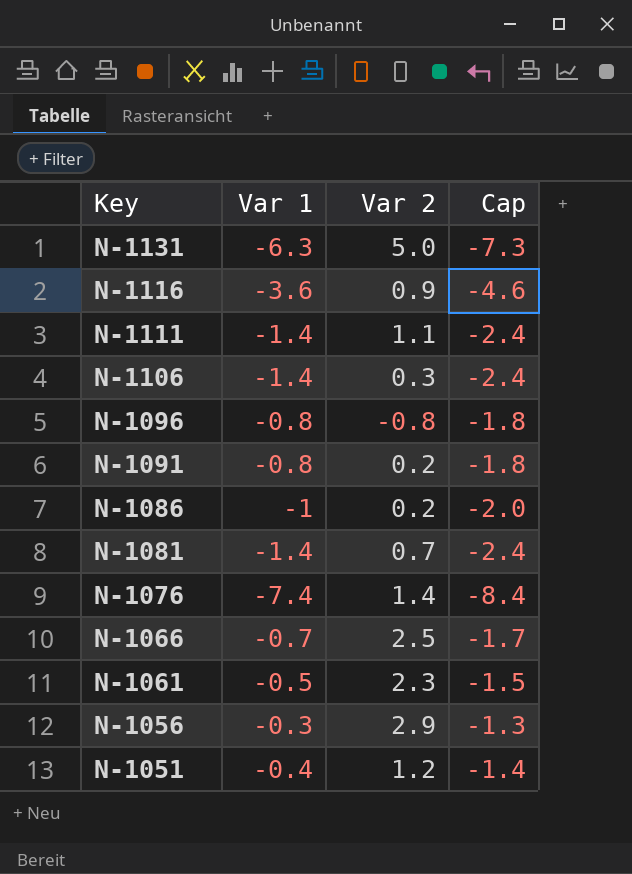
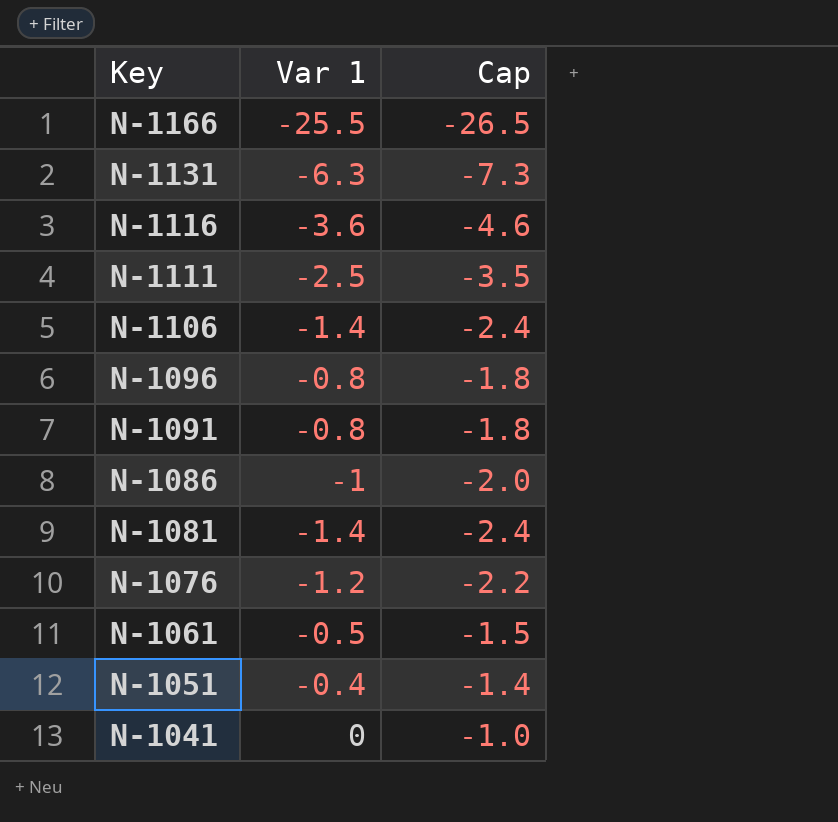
column Var 2 | position: 3 -> none
row N-1066: -0.7 | 2.5 | -1.7 -> none
row N-1056: -0.3 | 2.9 | -1.3 -> none
row N-1166: none -> -25.5 | -26.5
N-1111 | Var 1: -1.4 -> -2.5
N-1111 | Cap: -2.4 -> -3.5
N-1076 | Var 1: -7.4 -> -1.2
N-1076 | Cap: -8.4 -> -2.2
row N-1041: none -> 0 | -1.0

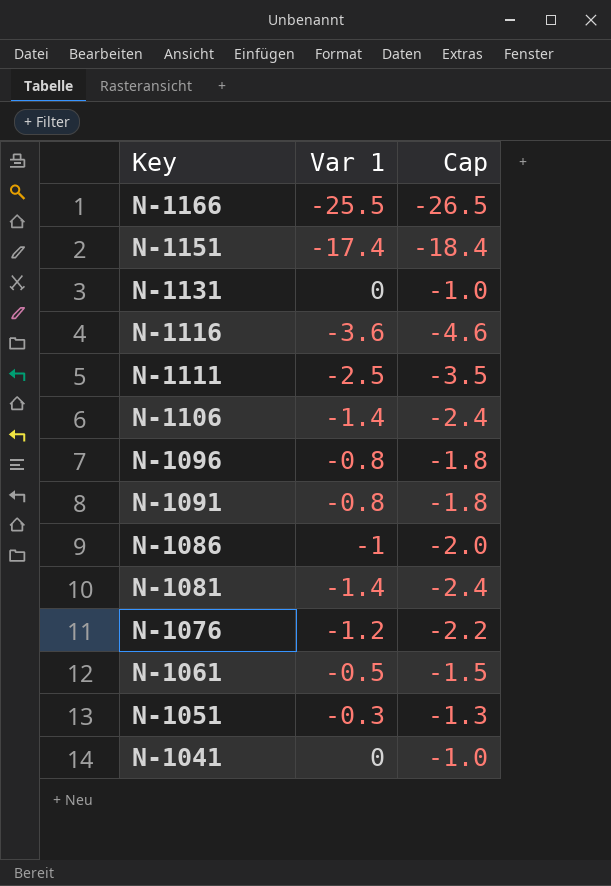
row N-1151: none -> -17.4 | -18.4
N-1131 | Var 1: -6.3 -> 0
N-1131 | Cap: -7.3 -> -1.0
N-1051 | Var 1: -0.4 -> -0.3
N-1051 | Cap: -1.4 -> -1.3

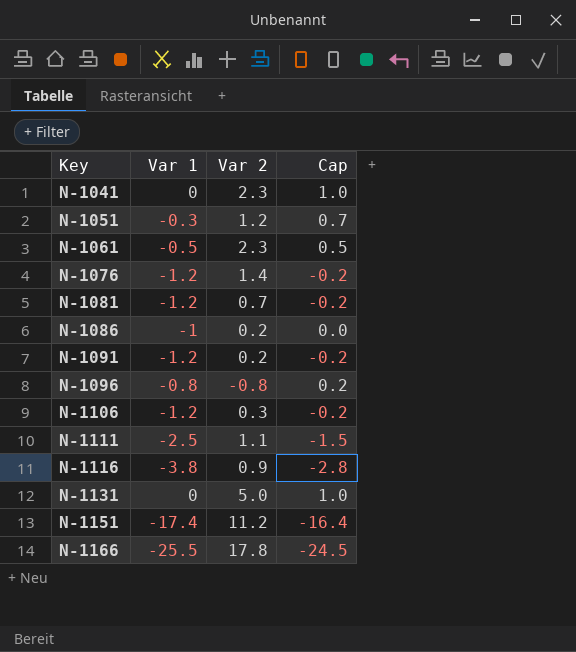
row order: Key descending -> Key ascending
column Var 2 | position: none -> 3
column Cap | formula: [Var 1] - 1 -> [Var 1] + 1
N-1081 | Var 1: -1.4 -> -1.2
N-1091 | Var 1: -0.8 -> -1.2
N-1106 | Var 1: -1.4 -> -1.2
N-1116 | Var 1: -3.6 -> -3.8

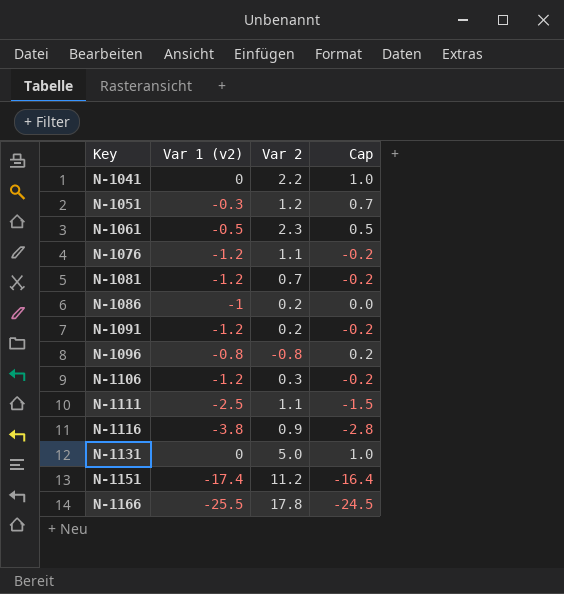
column name: Var 1 -> Var 1 (v2)
N-1041 | Var 2: 2.3 -> 2.2
N-1076 | Var 2: 1.4 -> 1.1

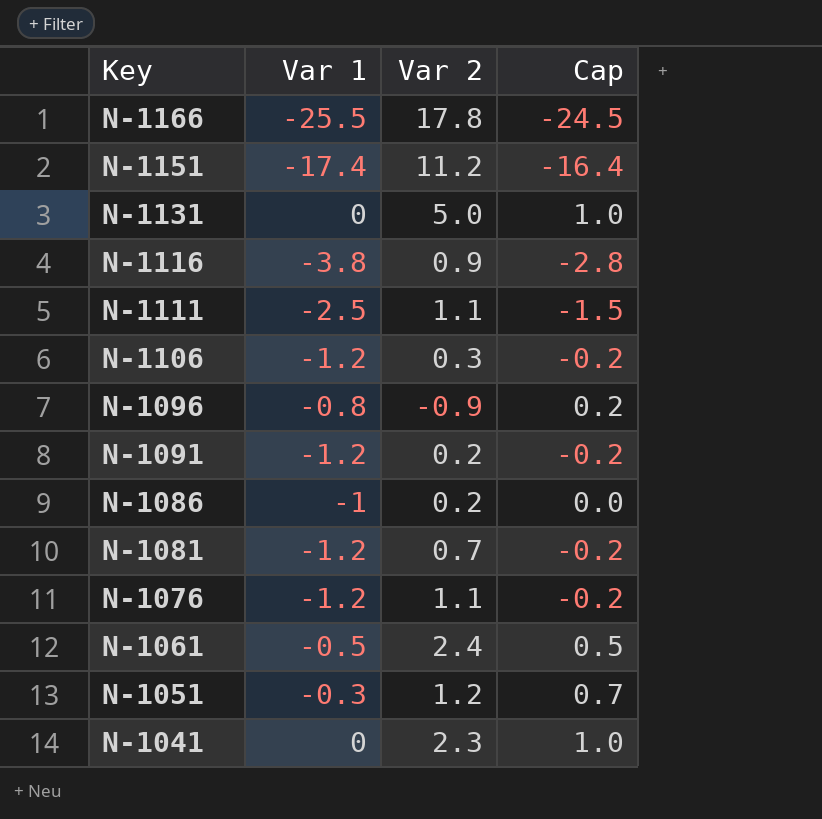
row order: Key ascending -> Key descending
column name: Var 1 (v2) -> Var 1
N-1096 | Var 2: -0.8 -> -0.9
N-1061 | Var 2: 2.3 -> 2.4
N-1041 | Var 2: 2.2 -> 2.3

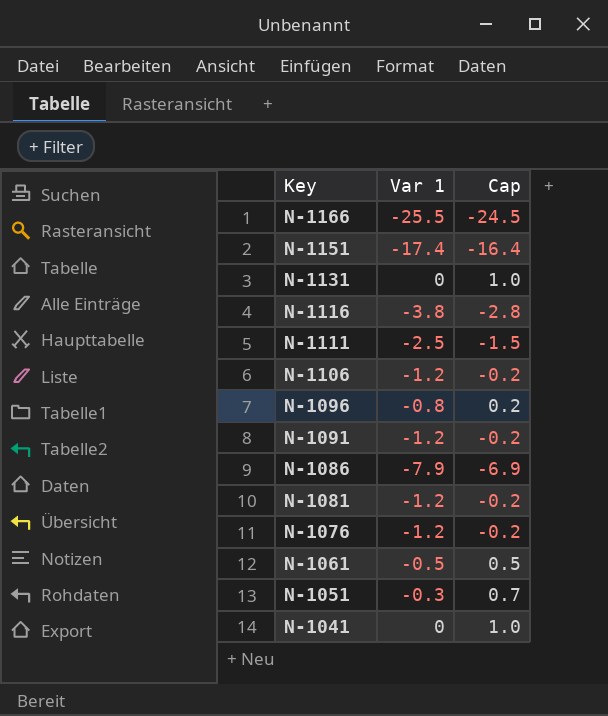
column Var 2 | position: 3 -> none
N-1086 | Var 1: -1 -> -7.9
N-1086 | Cap: 0.0 -> -6.9

